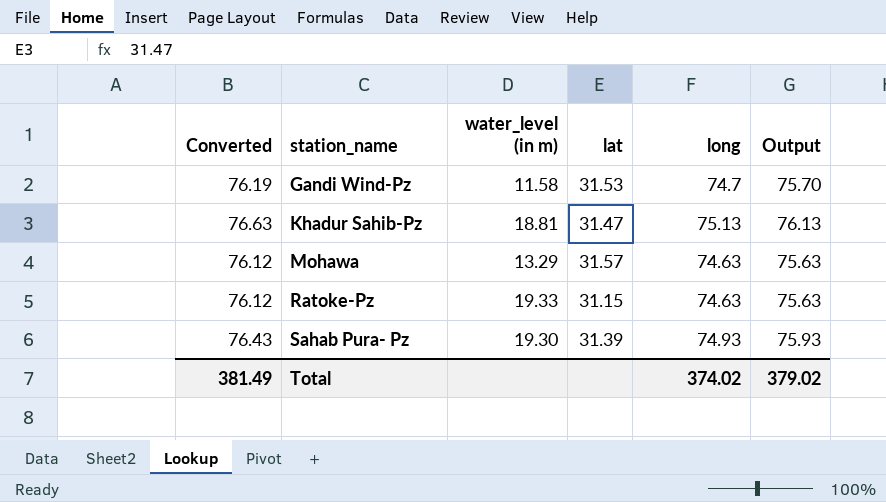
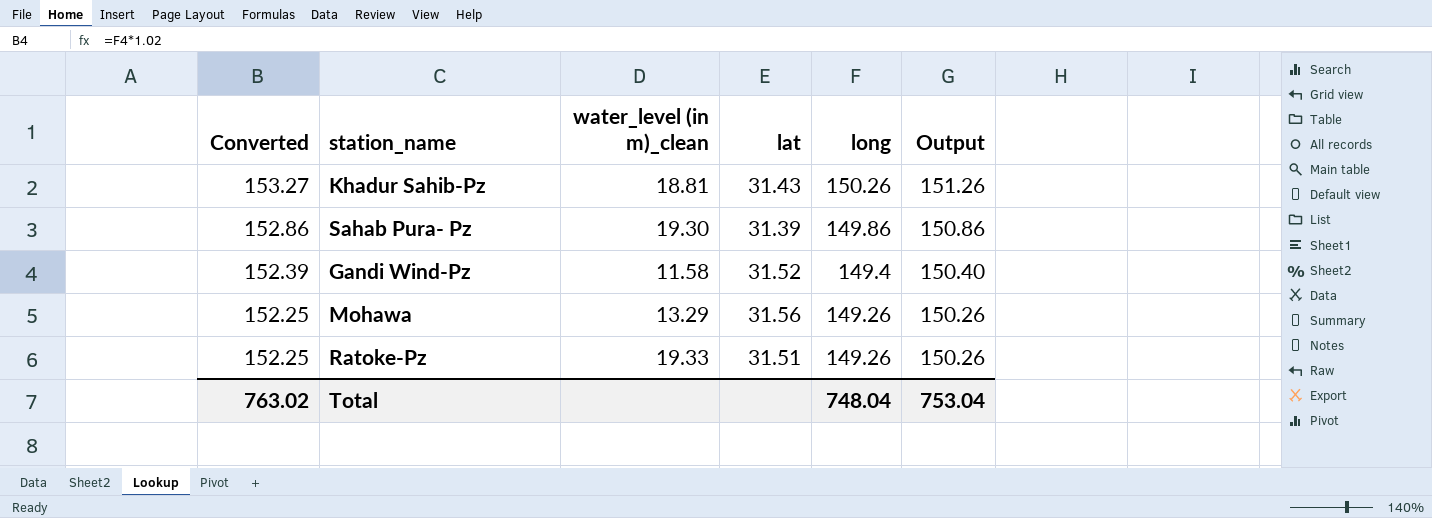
row order: station_name ascending -> Converted descending
column name: water_level (in m) -> water_level (in m)_clean
Khadur Sahib-Pz | Converted: 76.63 -> 153.27
Khadur Sahib-Pz | lat: 31.47 -> 31.43
Khadur Sahib-Pz | long: 75.13 -> 150.26
Khadur Sahib-Pz | Output: 76.13 -> 151.26
Sahab Pura- Pz | Converted: 76.43 -> 152.86
Sahab Pura- Pz | long: 74.93 -> 149.86
Sahab Pura- Pz | Output: 75.93 -> 150.86
Gandi Wind-Pz | Converted: 76.19 -> 152.39
Gandi Wind-Pz | lat: 31.53 -> 31.52
Gandi Wind-Pz | long: 74.7 -> 149.4
Gandi Wind-Pz | Output: 75.70 -> 150.40
Mohawa | Converted: 76.12 -> 152.25
Mohawa | lat: 31.57 -> 31.56
Mohawa | long: 74.63 -> 149.26
Mohawa | Output: 75.63 -> 150.26
Ratoke-Pz | Converted: 76.12 -> 152.25
Ratoke-Pz | lat: 31.15 -> 31.51
Ratoke-Pz | long: 74.63 -> 149.26
Ratoke-Pz | Output: 75.63 -> 150.26
Total | Converted: 381.49 -> 763.02
Total | long: 374.02 -> 748.04
Total | Output: 379.02 -> 753.04

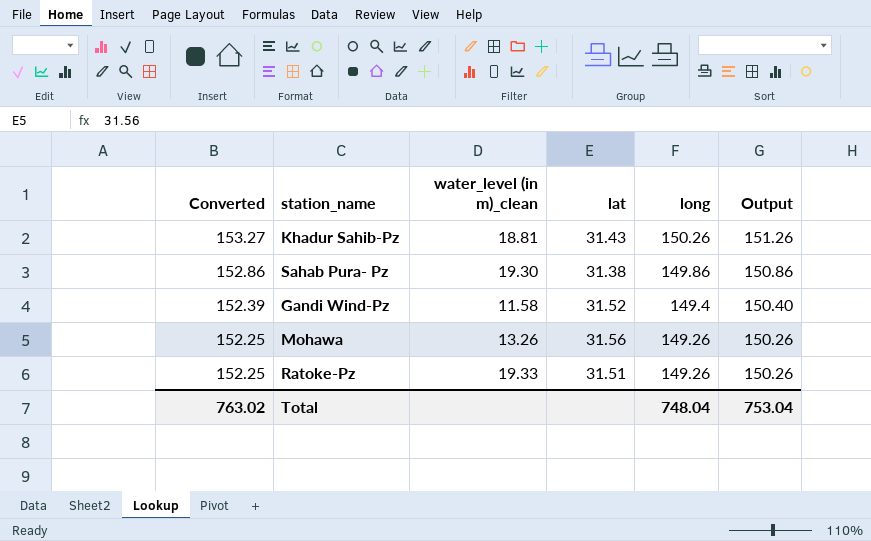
Sahab Pura- Pz | lat: 31.39 -> 31.38
Mohawa | water_level (in m)_clean: 13.29 -> 13.26

